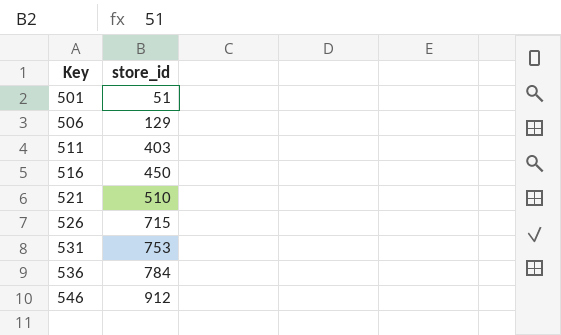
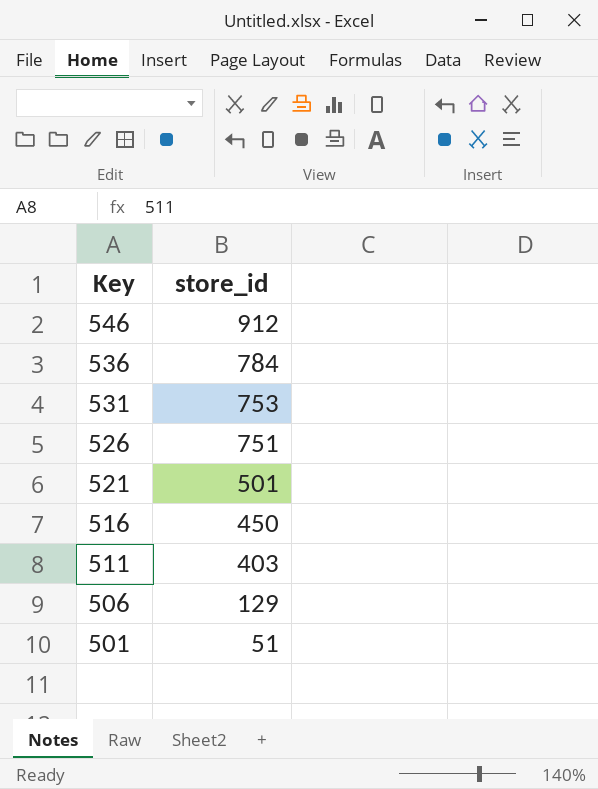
row order: Key ascending -> Key descending
526 | store_id: 715 -> 751
521 | store_id: 510 -> 501

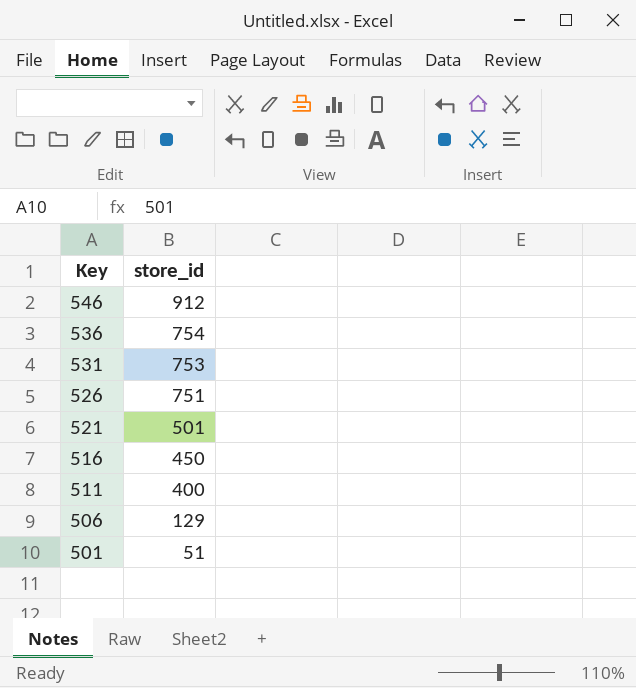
536 | store_id: 784 -> 754
511 | store_id: 403 -> 400

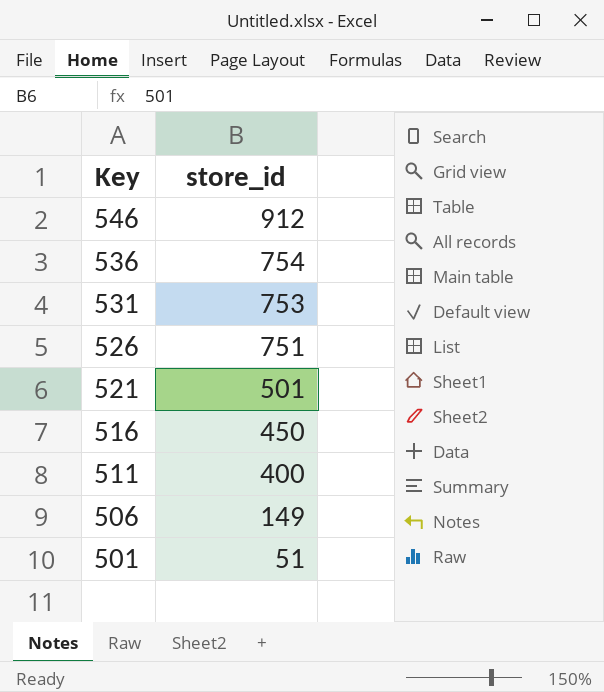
506 | store_id: 129 -> 149

